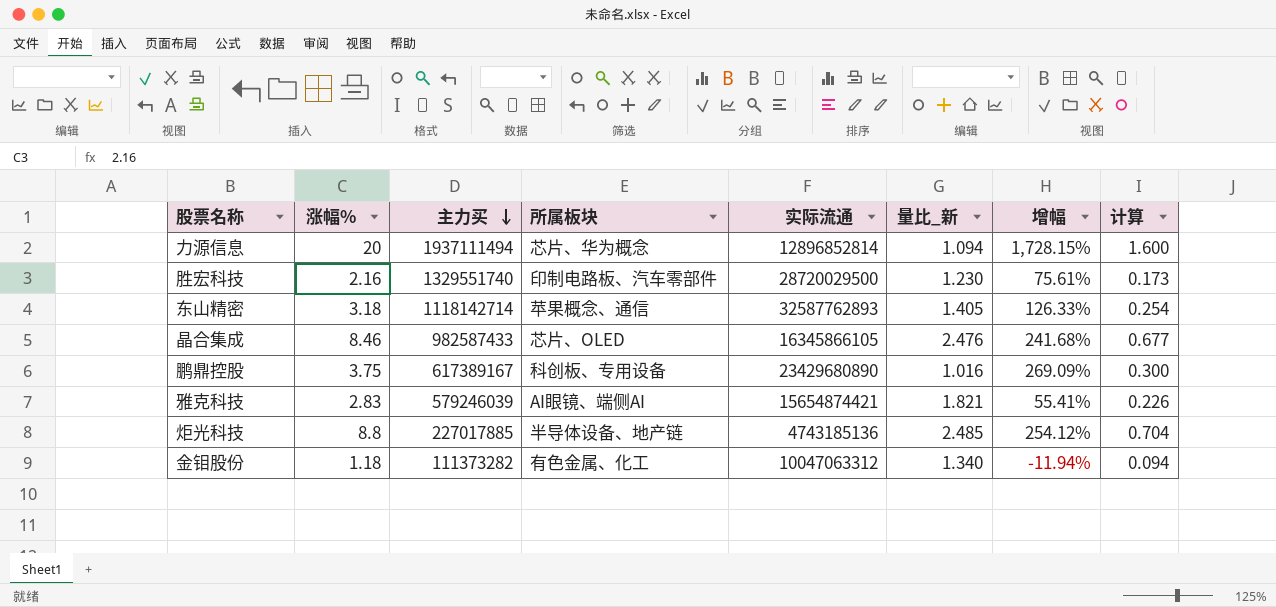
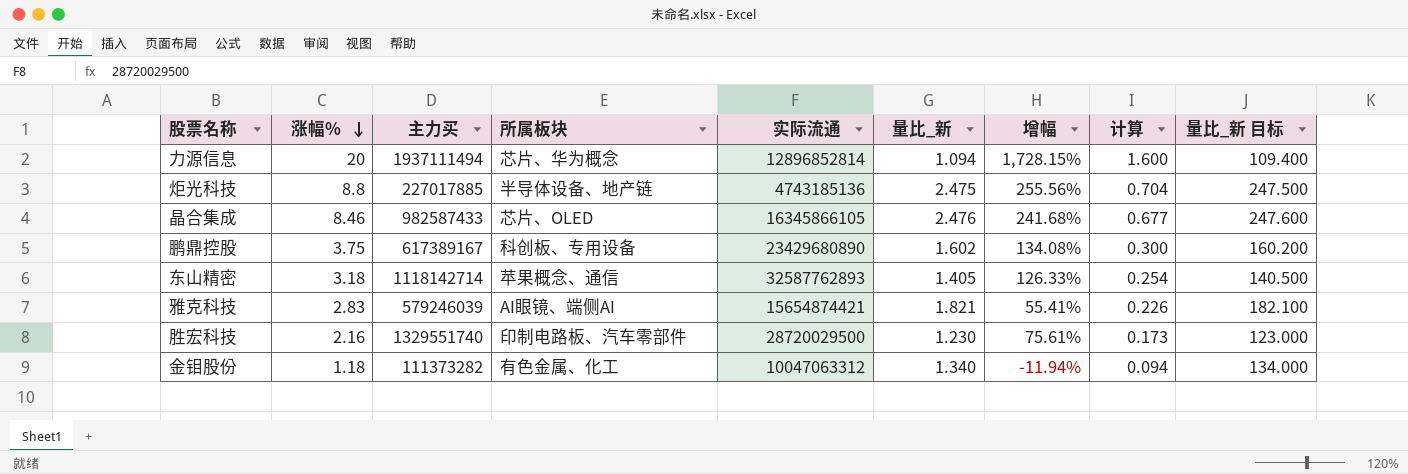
row order: 主力买 descending -> 涨幅% descending
column 量比_新 目标 | formula: none -> [量比_新] * 100
炬光科技 | 量比_新: 2.485 -> 2.475
炬光科技 | 增幅: 254.12% -> 255.56%
鹏鼎控股 | 量比_新: 1.016 -> 1.602
鹏鼎控股 | 增幅: 269.09% -> 134.08%

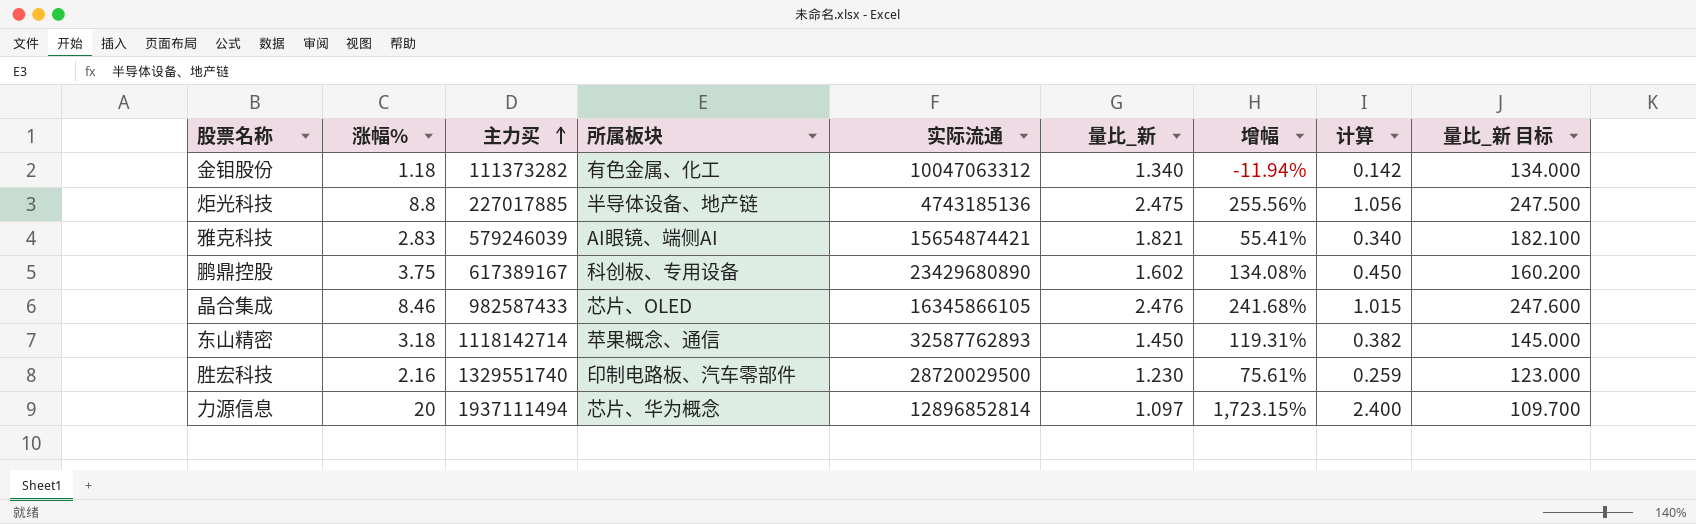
row order: 涨幅% descending -> 主力买 ascending
column 计算 | formula: [涨幅%] * 0.08 -> [涨幅%] * 0.12
东山精密 | 量比_新: 1.405 -> 1.450
东山精密 | 增幅: 126.33% -> 119.31%
东山精密 | 量比_新 目标: 140.500 -> 145.000
力源信息 | 量比_新: 1.094 -> 1.097
力源信息 | 增幅: 1,728.15% -> 1,723.15%
力源信息 | 量比_新 目标: 109.400 -> 109.700

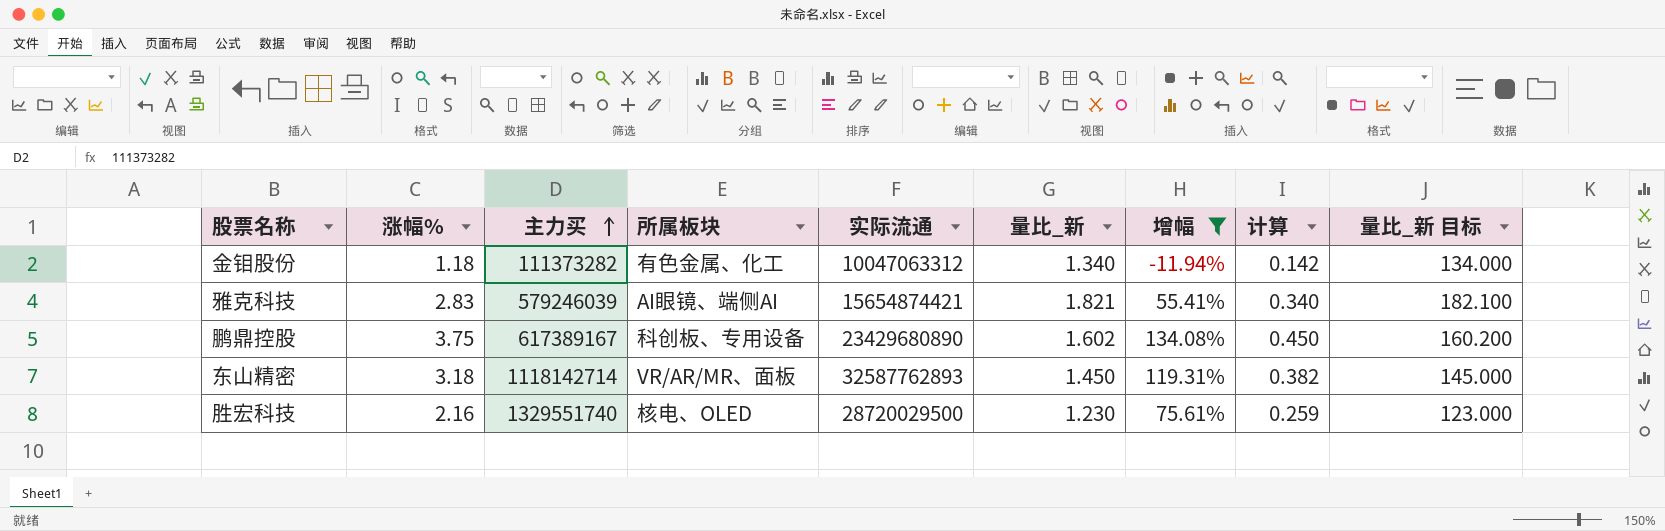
filter: none -> 增幅 <= 134.08%
东山精密 | 所属板块: 苹果概念、通信 -> VR/AR/MR、面板
胜宏科技 | 所属板块: 印制电路板、汽车零部件 -> 核电、OLED

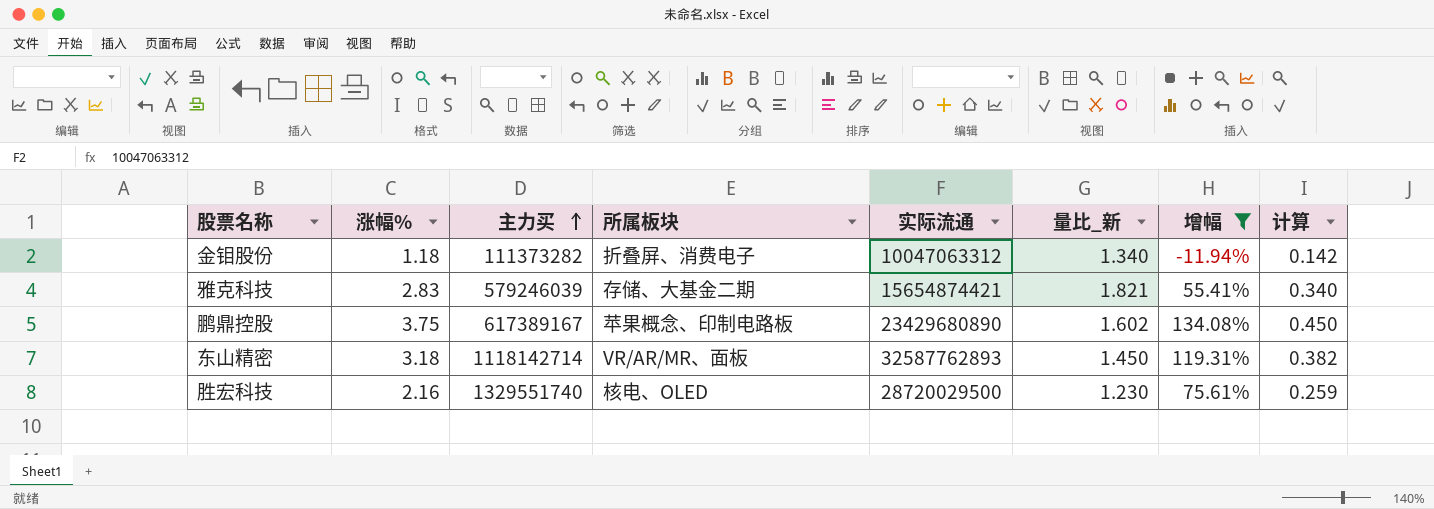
column 量比_新 目标 | formula: [量比_新] * 100 -> none
金钼股份 | 所属板块: 有色金属、化工 -> 折叠屏、消费电子
雅克科技 | 所属板块: AI眼镜、端侧AI -> 存储、大基金二期
鹏鼎控股 | 所属板块: 科创板、专用设备 -> 苹果概念、印制电路板

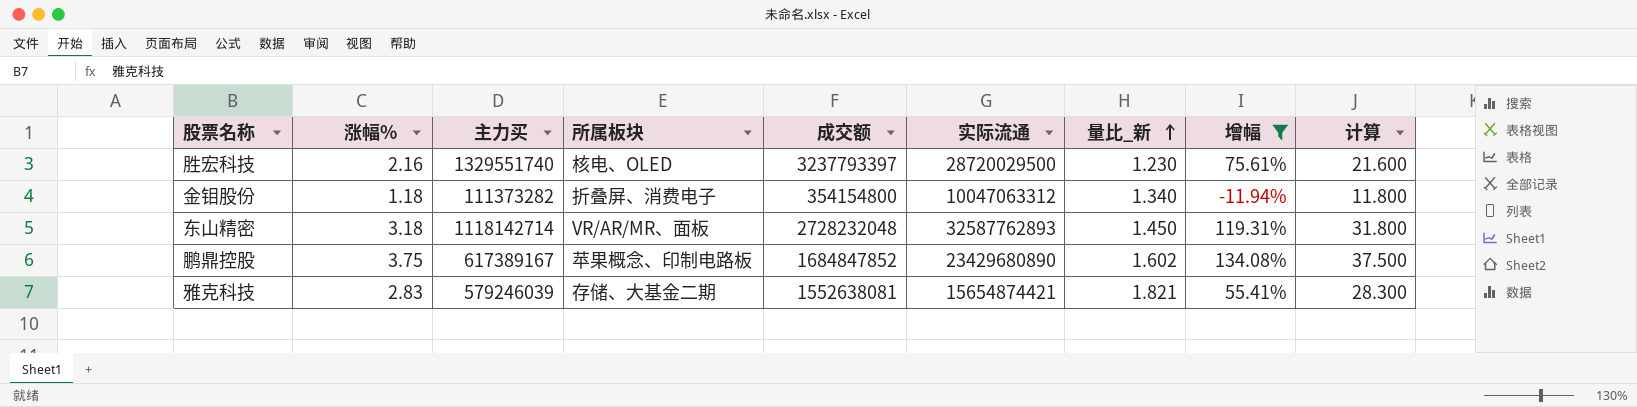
row order: 主力买 ascending -> 量比_新 ascending
column 成交额 | position: none -> 5
column 计算 | formula: [涨幅%] * 0.12 -> [涨幅%] * 10

